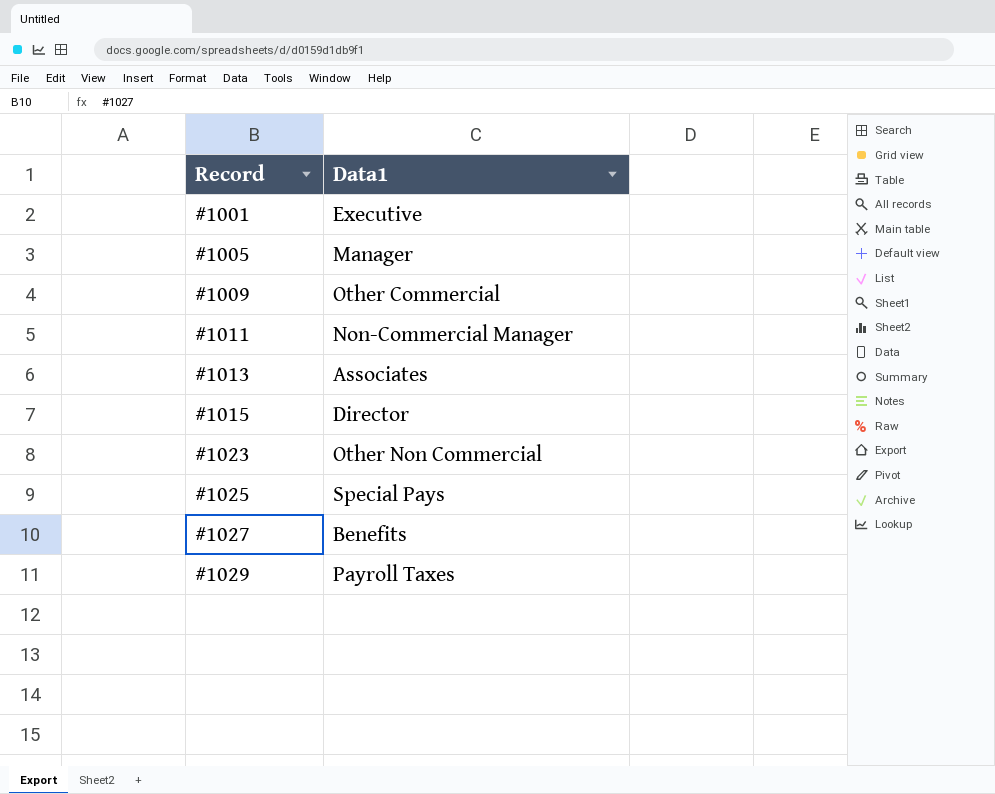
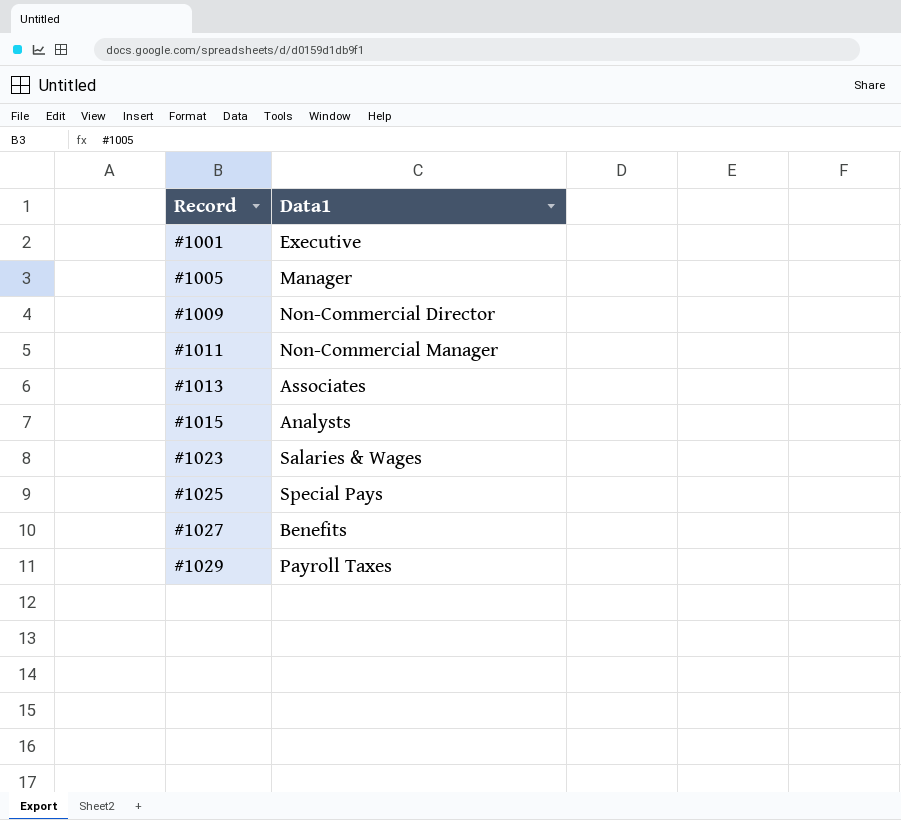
#1009 | Data1: Other Commercial -> Non-Commercial Director
#1015 | Data1: Director -> Analysts
#1023 | Data1: Other Non Commercial -> Salaries & Wages

